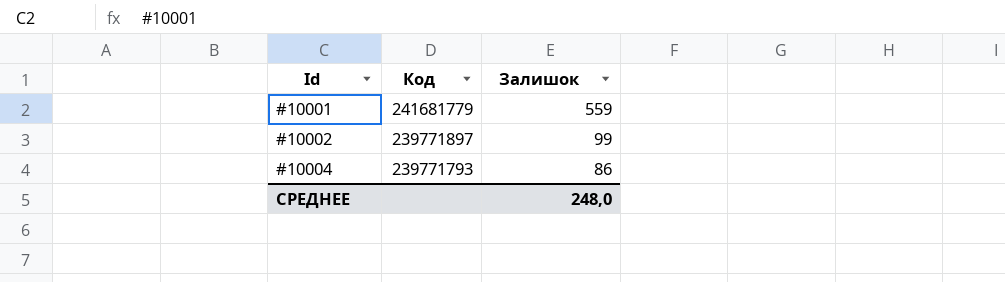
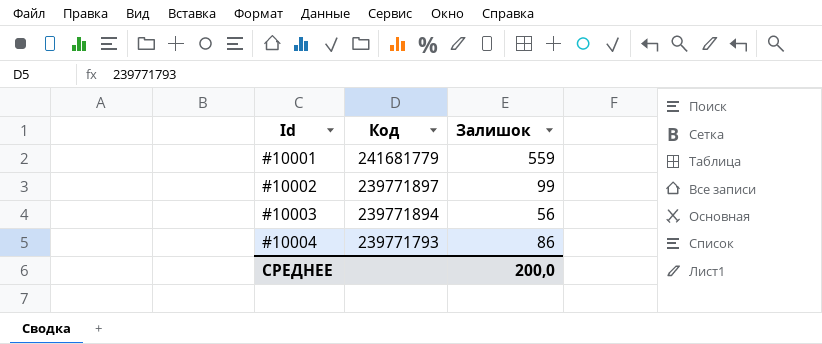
row #10003: none -> 239771894 | 56
СРЕДНЕЕ | Залишок: 248,0 -> 200,0

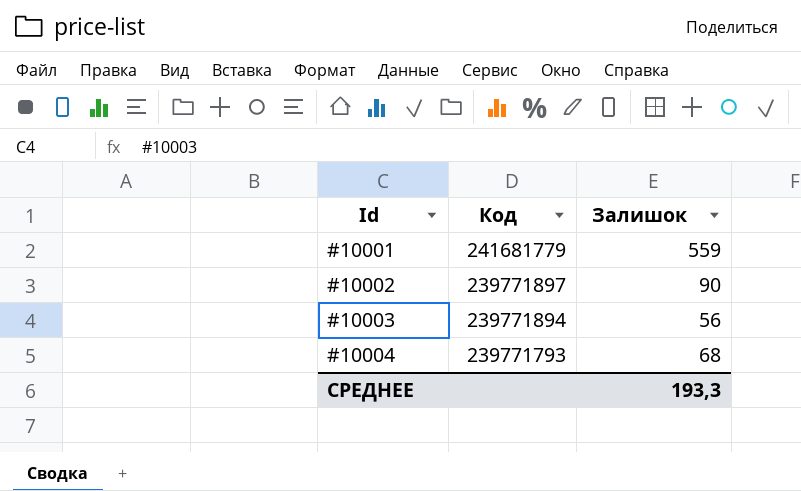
#10002 | Залишок: 99 -> 90
#10004 | Залишок: 86 -> 68
СРЕДНЕЕ | Залишок: 200,0 -> 193,3

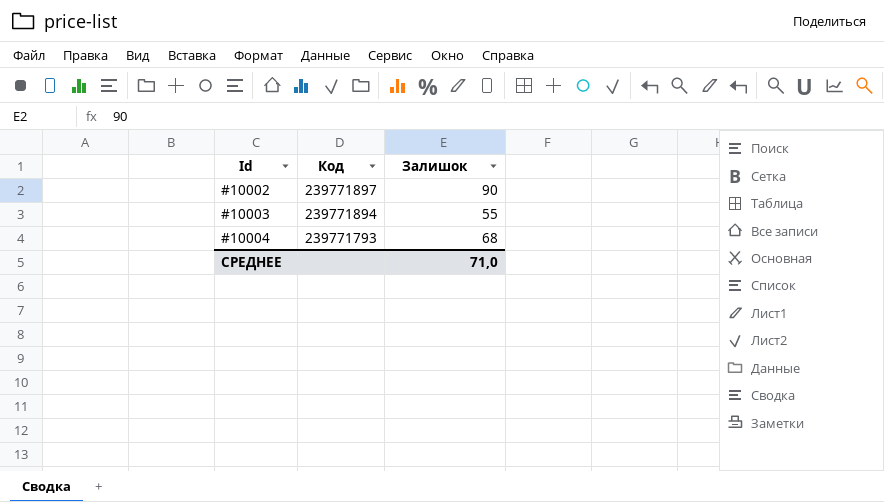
row #10001: 241681779 | 559 -> none
#10003 | Залишок: 56 -> 55
СРЕДНЕЕ | Залишок: 193,3 -> 71,0

